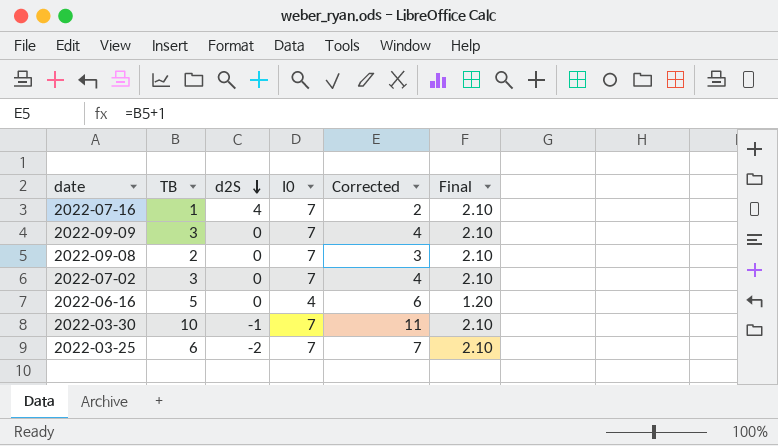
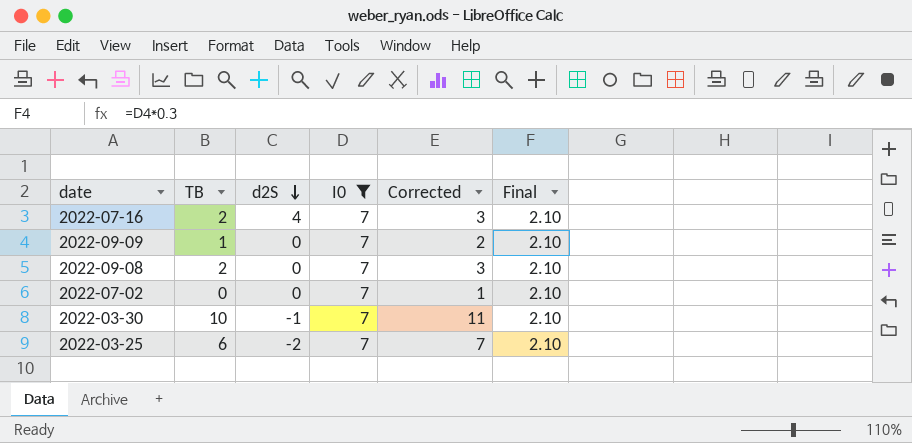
filter: none -> I0 = 7
2022-07-16 | TB: 1 -> 2
2022-07-16 | Corrected: 2 -> 3
2022-09-09 | TB: 3 -> 1
2022-09-09 | Corrected: 4 -> 2
2022-07-02 | TB: 3 -> 0
2022-07-02 | Corrected: 4 -> 1

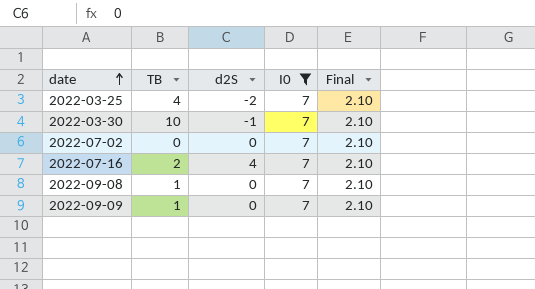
row order: d2S descending -> date ascending
column Corrected | formula: [TB] + 1 -> none
2022-03-25 | TB: 6 -> 4
2022-09-08 | TB: 2 -> 1

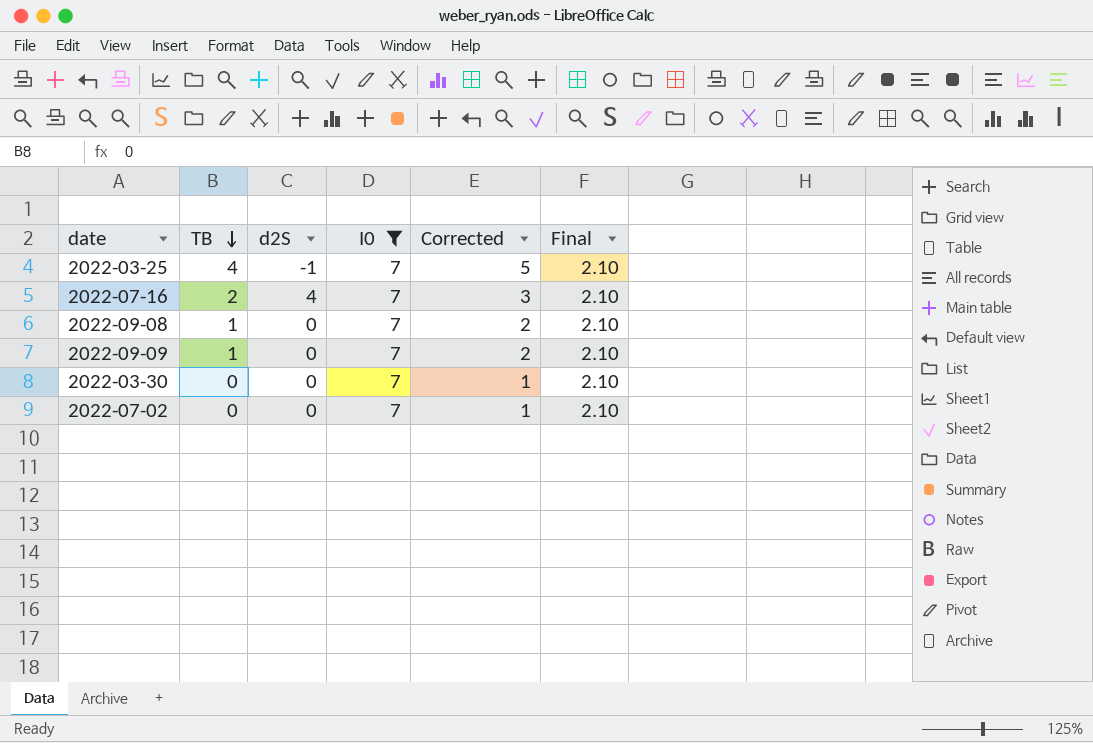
row order: date ascending -> TB descending
column Corrected | formula: none -> [TB] + 1
2022-03-25 | d2S: -2 -> -1
2022-03-30 | TB: 10 -> 0
2022-03-30 | d2S: -1 -> 0

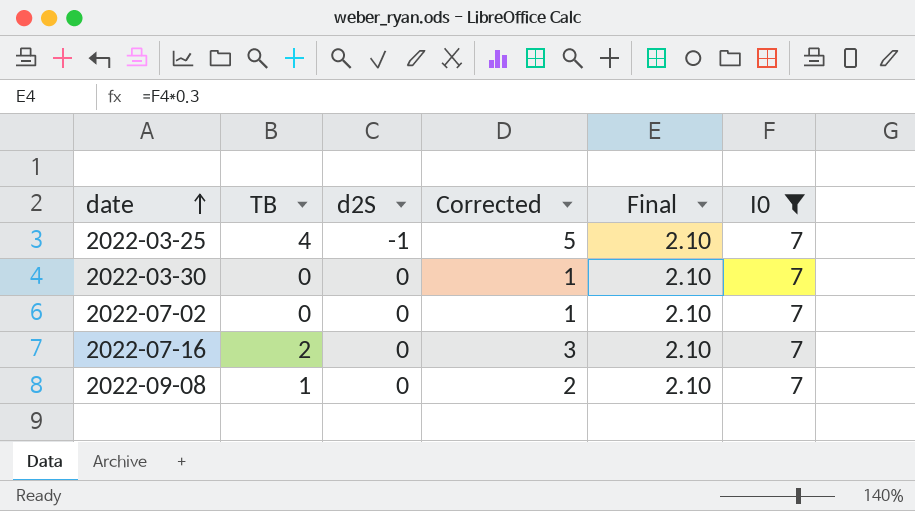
row order: TB descending -> date ascending
column I0 | position: 4 -> 6
row 2022-09-09: 1 | 0 | 7 | 2 | 2.10 -> none
2022-07-16 | d2S: 4 -> 0

